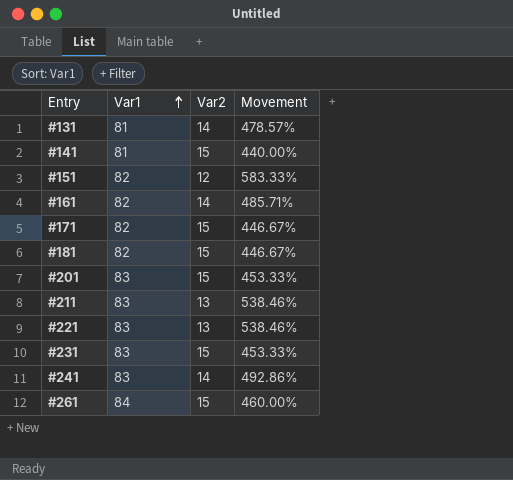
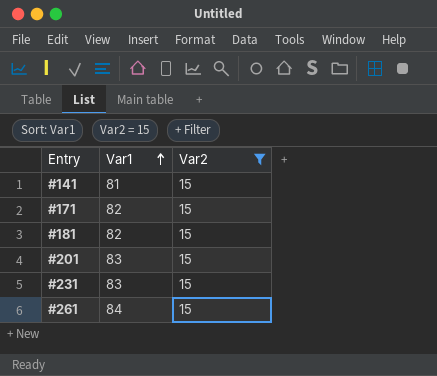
filter: none -> Var2 = 15
column Movement | formula: ([Var1] - [Var2]) / [Var2] -> none

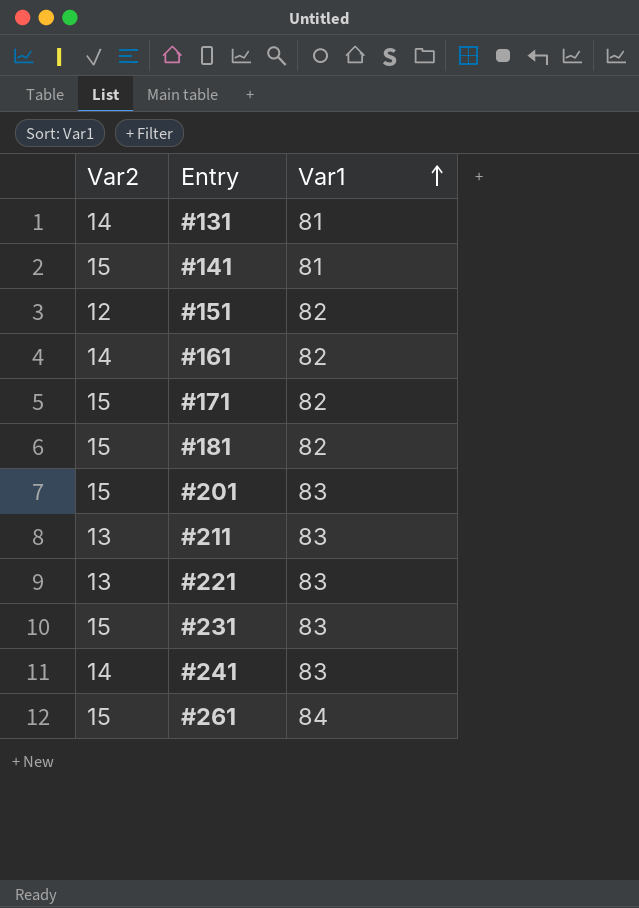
filter: Var2 = 15 -> none
column Var2 | position: 3 -> 1

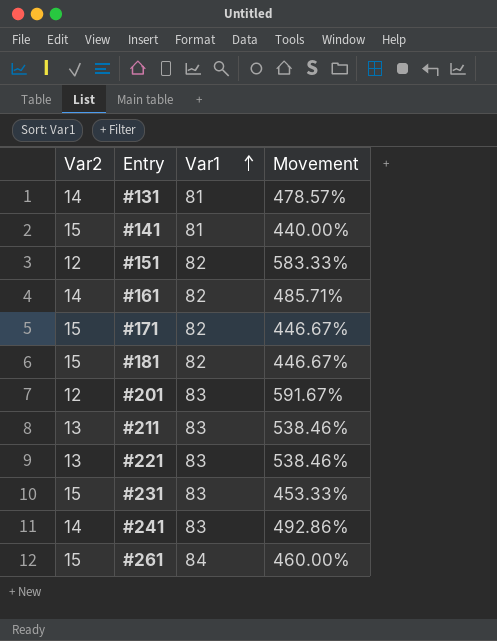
column Movement | formula: none -> ([Var1] - [Var2]) / [Var2]
#201 | Var2: 15 -> 12

